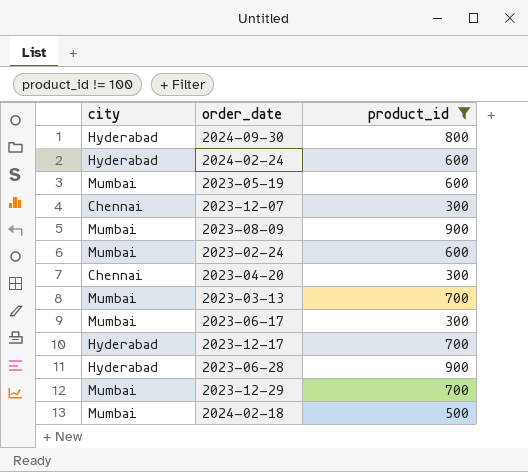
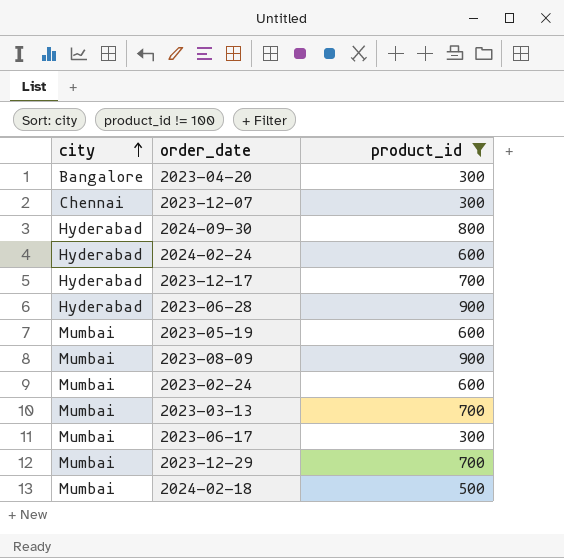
row order: none -> city ascending
2023-04-20 | city: Chennai -> Bangalore

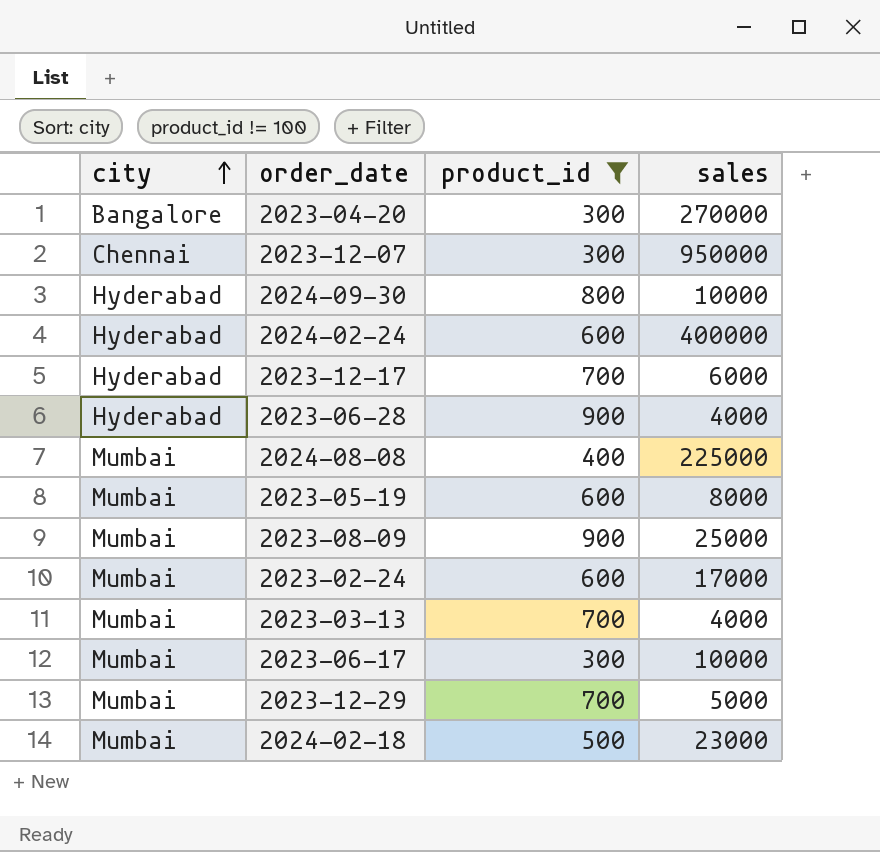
column sales | position: none -> 4
row 2024-08-08: none -> Mumbai | 400 | 225000

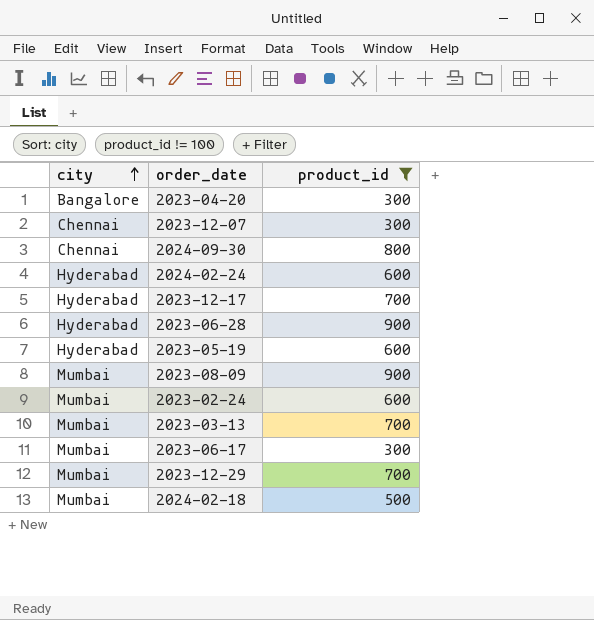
column sales | position: 4 -> none
row 2024-08-08: Mumbai | 400 | 225000 -> none
2024-09-30 | city: Hyderabad -> Chennai
2023-05-19 | city: Mumbai -> Hyderabad

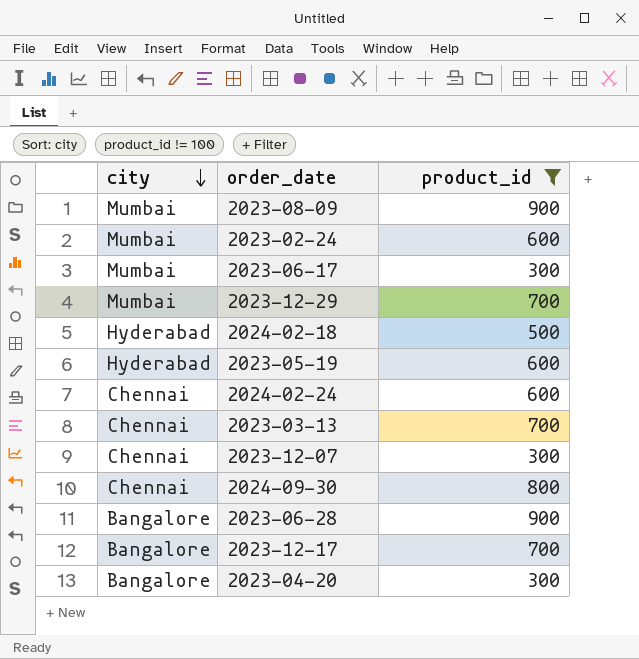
row order: city ascending -> city descending
2024-02-18 | city: Mumbai -> Hyderabad
2024-02-24 | city: Hyderabad -> Chennai
2023-03-13 | city: Mumbai -> Chennai
2023-06-28 | city: Hyderabad -> Bangalore
2023-12-17 | city: Hyderabad -> Bangalore

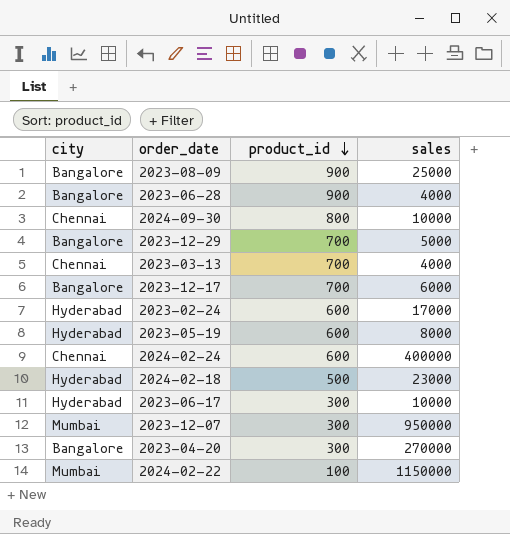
filter: product_id != 100 -> none
row order: city descending -> product_id descending
column sales | position: none -> 4
2023-08-09 | city: Mumbai -> Bangalore
2023-12-29 | city: Mumbai -> Bangalore
2023-02-24 | city: Mumbai -> Hyderabad
2023-06-17 | city: Mumbai -> Hyderabad
2023-12-07 | city: Chennai -> Mumbai

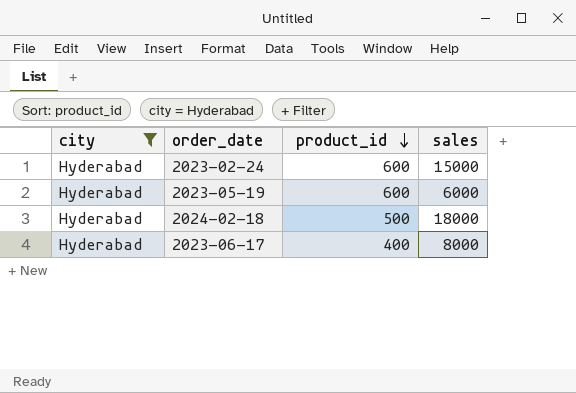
filter: none -> city = Hyderabad
2023-02-24 | sales: 17000 -> 15000
2023-05-19 | sales: 8000 -> 6000
2024-02-18 | sales: 23000 -> 18000
2023-06-17 | product_id: 300 -> 400
2023-06-17 | sales: 10000 -> 8000

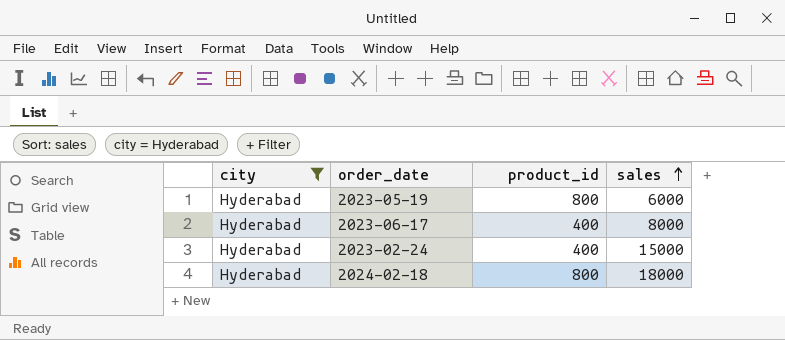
row order: product_id descending -> sales ascending
2023-05-19 | product_id: 600 -> 800
2023-02-24 | product_id: 600 -> 400
2024-02-18 | product_id: 500 -> 800

